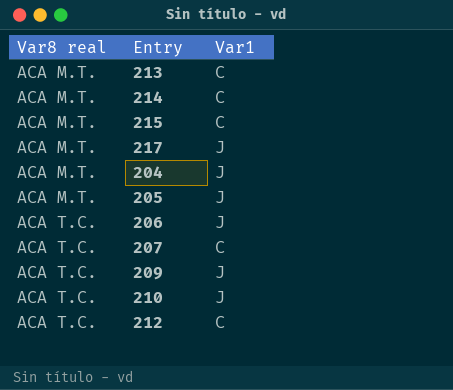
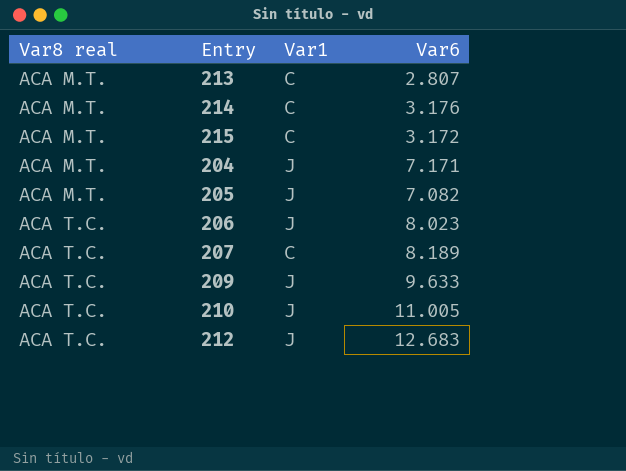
column Var6 | position: none -> 4
row 217: ACA M.T. | J -> none
212 | Var1: C -> J

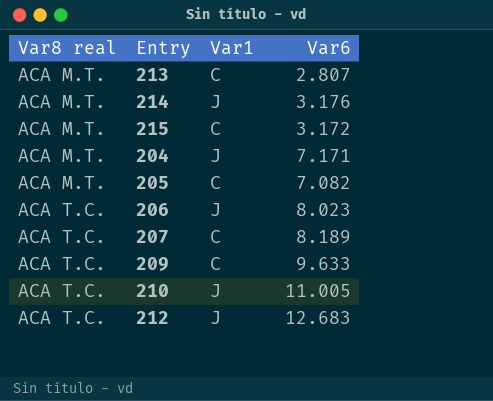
214 | Var1: C -> J
205 | Var1: J -> C
209 | Var1: J -> C

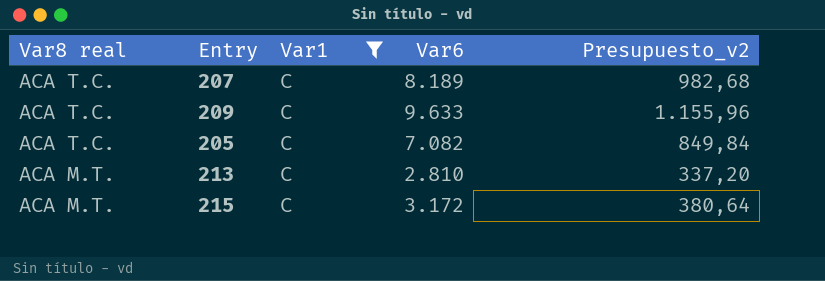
filter: none -> Var1 = C
row order: Var8 real ascending -> Var8 real descending
column Presupuesto_v2 | formula: none -> [Var6] * 0,12
205 | Var8 real: ACA M.T. -> ACA T.C.
213 | Var6: 2.807 -> 2.810

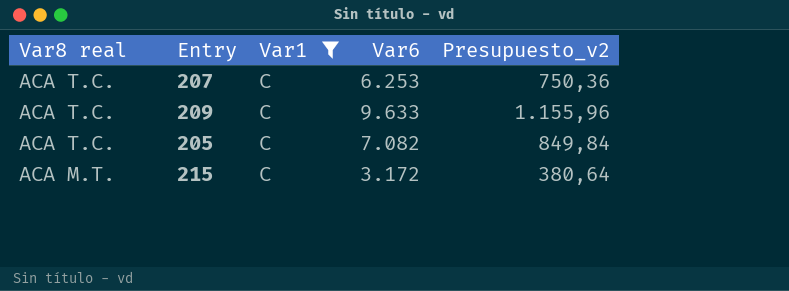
row 213: ACA M.T. | C | 2.810 | 337,20 -> none
207 | Var6: 8.189 -> 6.253
207 | Presupuesto_v2: 982,68 -> 750,36

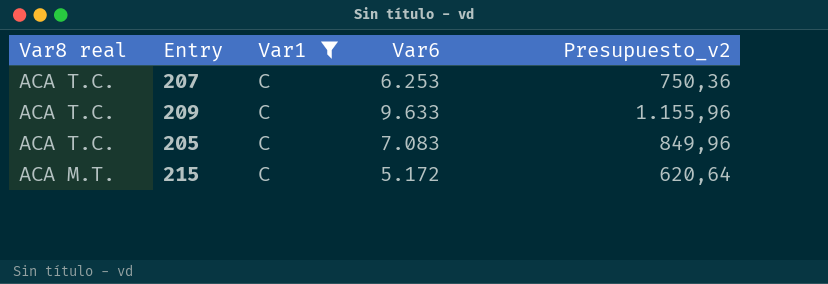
205 | Var6: 7.082 -> 7.083
205 | Presupuesto_v2: 849,84 -> 849,96
215 | Var6: 3.172 -> 5.172
215 | Presupuesto_v2: 380,64 -> 620,64

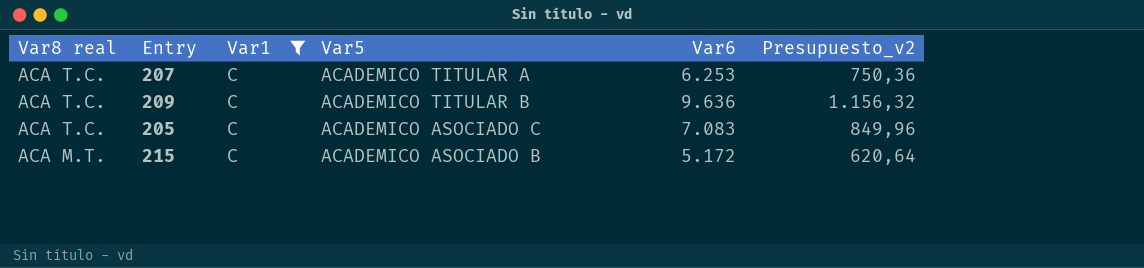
column Var5 | position: none -> 4
209 | Var6: 9.633 -> 9.636
209 | Presupuesto_v2: 1.155,96 -> 1.156,32

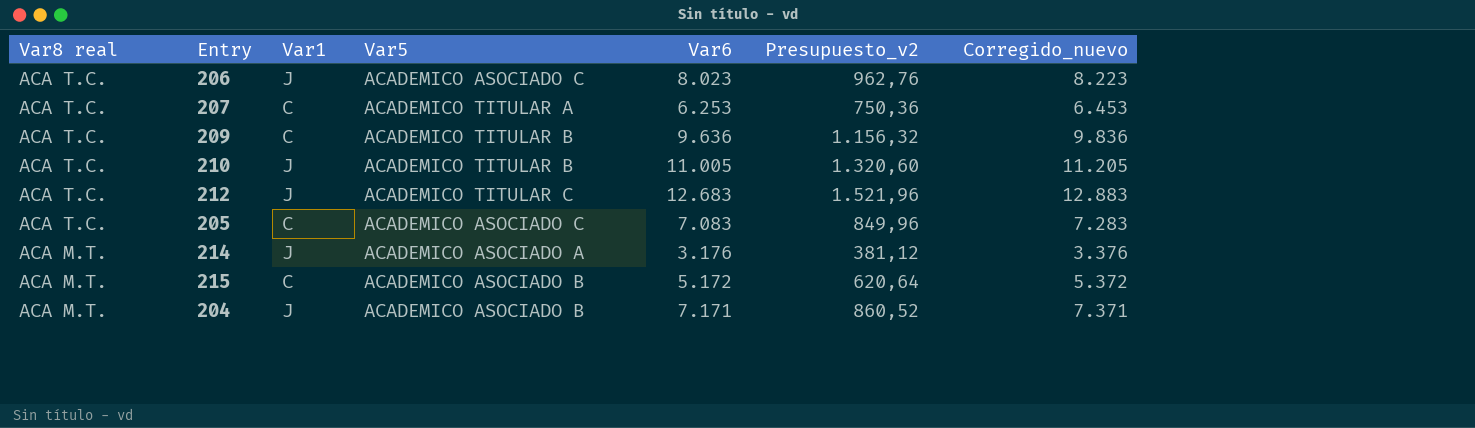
filter: Var1 = C -> none
column Corregido_nuevo | formula: none -> [Var6] + 200

